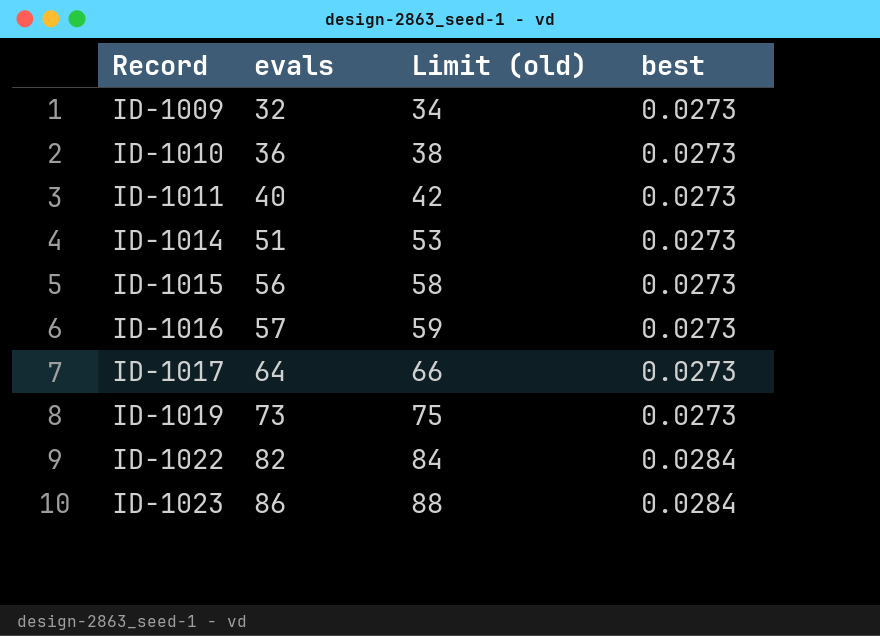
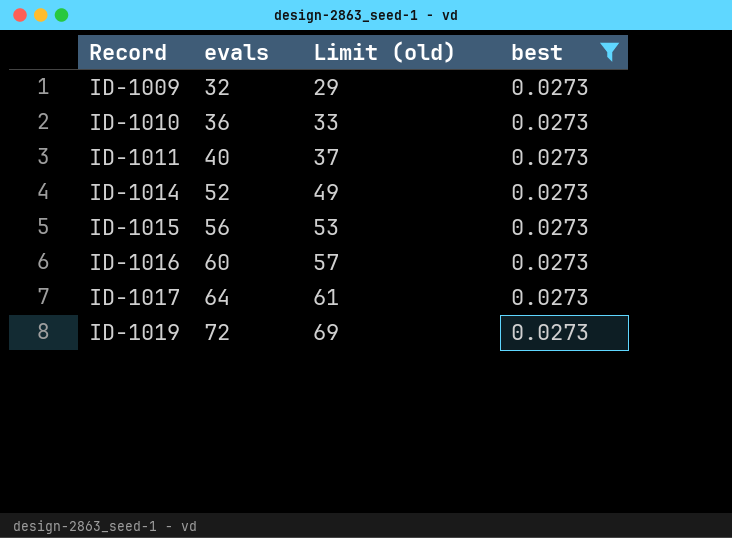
filter: none -> best = 0.0273
column Limit (old) | formula: [evals] + 2 -> [evals] - 3
ID-1014 | evals: 51 -> 52
ID-1016 | evals: 57 -> 60
ID-1019 | evals: 73 -> 72

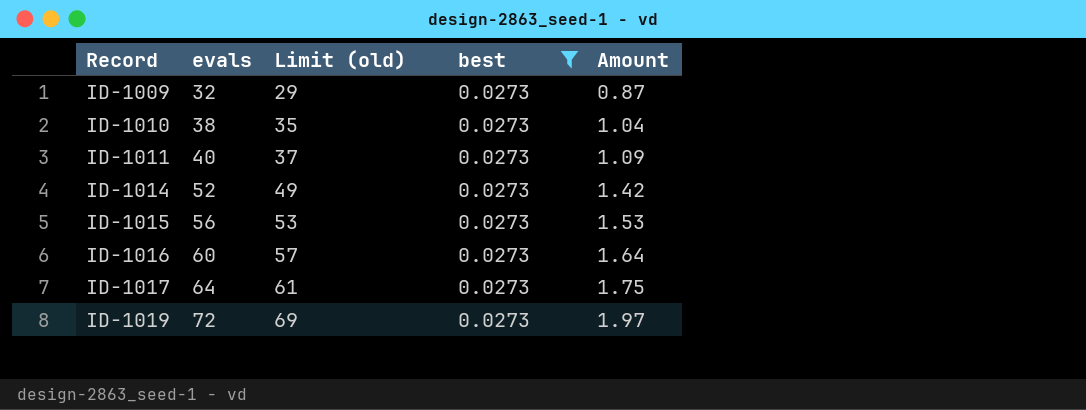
column Amount | formula: none -> [evals] * [best]
ID-1010 | evals: 36 -> 38
ID-1010 | Limit (old): 33 -> 35

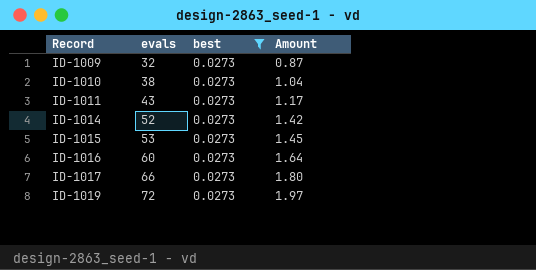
column Limit (old) | formula: [evals] - 3 -> none
ID-1011 | evals: 40 -> 43
ID-1011 | Amount: 1.09 -> 1.17
ID-1015 | evals: 56 -> 53
ID-1015 | Amount: 1.53 -> 1.45
ID-1017 | evals: 64 -> 66
ID-1017 | Amount: 1.75 -> 1.80

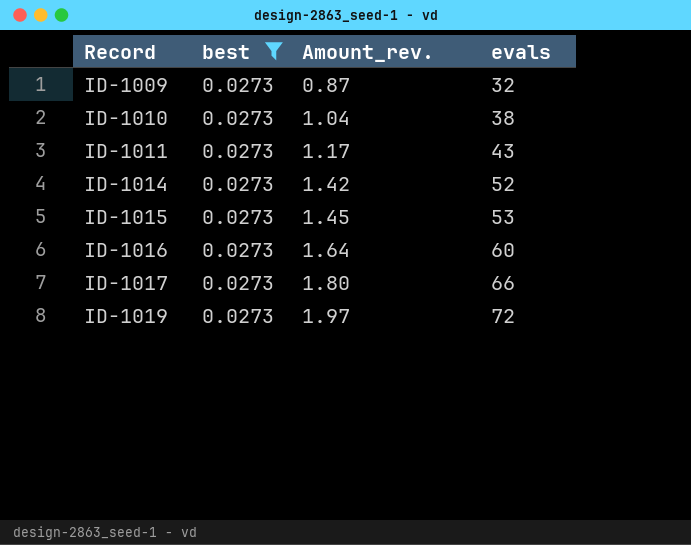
column name: Amount -> Amount_rev.
column evals | position: 2 -> 4

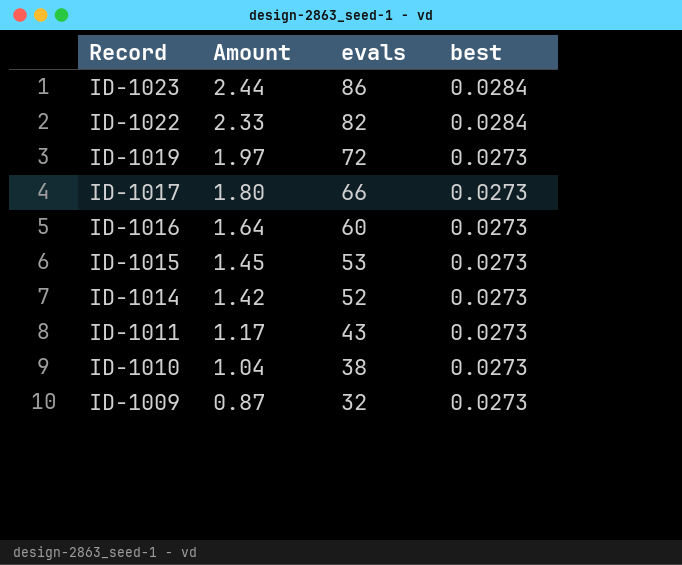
filter: best = 0.0273 -> none
row order: Record ascending -> Record descending
column name: Amount_rev. -> Amount
column best | position: 2 -> 4

